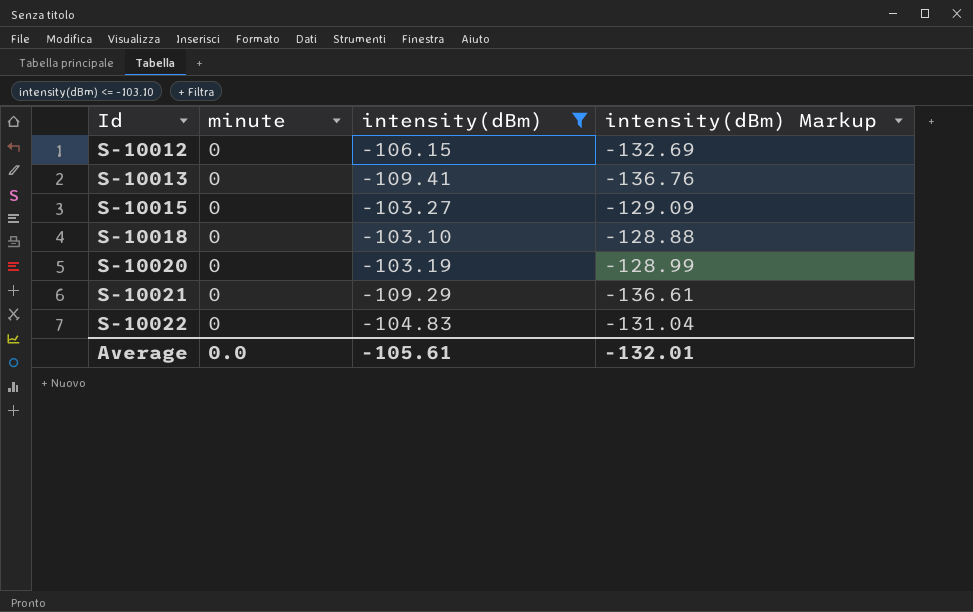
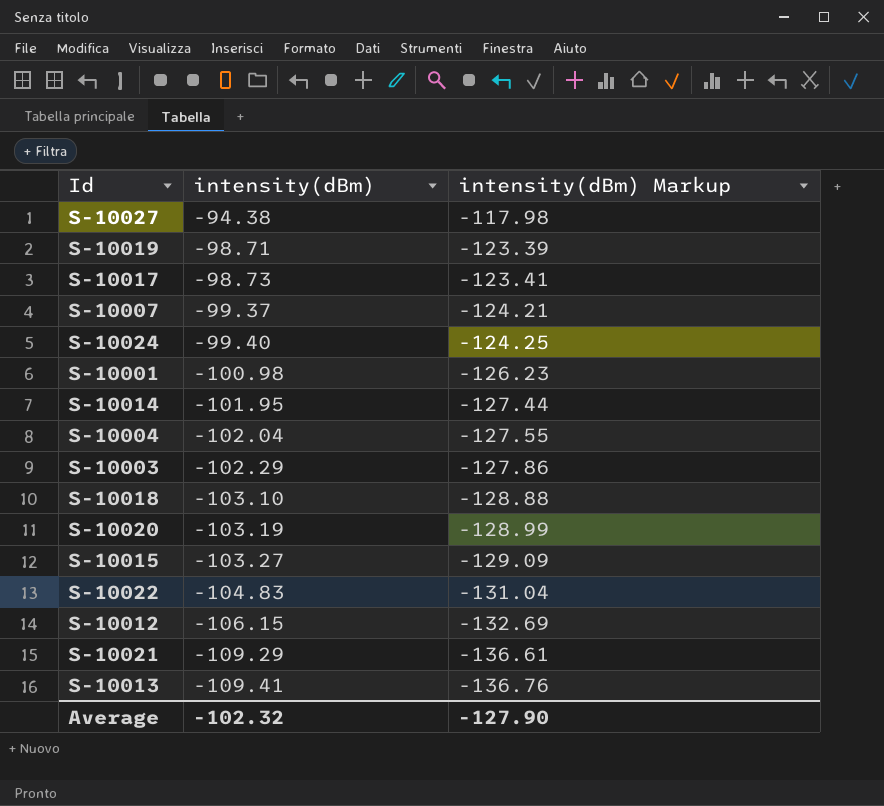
filter: intensity(dBm) <= -103.10 -> none
row order: Id ascending -> intensity(dBm) descending
column minute | position: 2 -> none
Average | intensity(dBm): -105.61 -> -102.32
Average | intensity(dBm) Markup: -132.01 -> -127.90

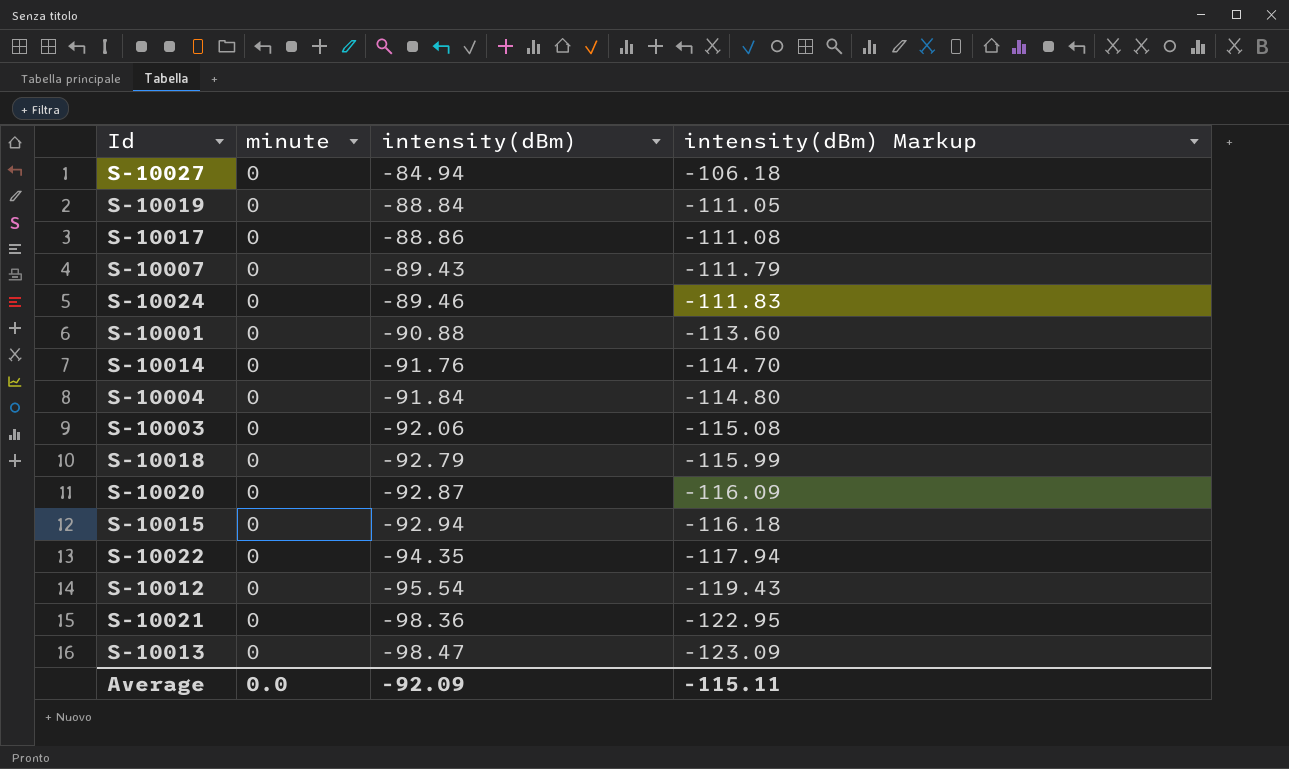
column minute | position: none -> 2
S-10027 | intensity(dBm): -94.38 -> -84.94
S-10027 | intensity(dBm) Markup: -117.98 -> -106.18
S-10019 | intensity(dBm): -98.71 -> -88.84
S-10019 | intensity(dBm) Markup: -123.39 -> -111.05
S-10017 | intensity(dBm): -98.73 -> -88.86
S-10017 | intensity(dBm) Markup: -123.41 -> -111.08
S-10007 | intensity(dBm): -99.37 -> -89.43
S-10007 | intensity(dBm) Markup: -124.21 -> -111.79
S-10024 | intensity(dBm): -99.40 -> -89.46
S-10024 | intensity(dBm) Markup: -124.25 -> -111.83
S-10001 | intensity(dBm): -100.98 -> -90.88
S-10001 | intensity(dBm) Markup: -126.23 -> -113.60
S-10014 | intensity(dBm): -101.95 -> -91.76
S-10014 | intensity(dBm) Markup: -127.44 -> -114.70
S-10004 | intensity(dBm): -102.04 -> -91.84
S-10004 | intensity(dBm) Markup: -127.55 -> -114.80
S-10003 | intensity(dBm): -102.29 -> -92.06
S-10003 | intensity(dBm) Markup: -127.86 -> -115.08
S-10018 | intensity(dBm): -103.10 -> -92.79
S-10018 | intensity(dBm) Markup: -128.88 -> -115.99
S-10020 | intensity(dBm): -103.19 -> -92.87
S-10020 | intensity(dBm) Markup: -128.99 -> -116.09
S-10015 | intensity(dBm): -103.27 -> -92.94
S-10015 | intensity(dBm) Markup: -129.09 -> -116.18
S-10022 | intensity(dBm): -104.83 -> -94.35
S-10022 | intensity(dBm) Markup: -131.04 -> -117.94
S-10012 | intensity(dBm): -106.15 -> -95.54
S-10012 | intensity(dBm) Markup: -132.69 -> -119.43
S-10021 | intensity(dBm): -109.29 -> -98.36
S-10021 | intensity(dBm) Markup: -136.61 -> -122.95
S-10013 | intensity(dBm): -109.41 -> -98.47
S-10013 | intensity(dBm) Markup: -136.76 -> -123.09
Average | intensity(dBm): -102.32 -> -92.09
Average | intensity(dBm) Markup: -127.90 -> -115.11

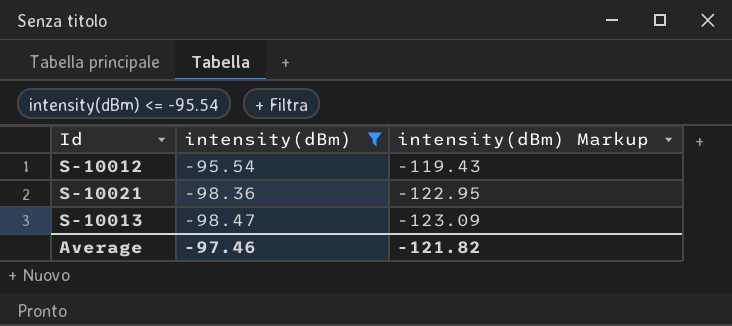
filter: none -> intensity(dBm) <= -95.54
column minute | position: 2 -> none
Average | intensity(dBm): -92.09 -> -97.46
Average | intensity(dBm) Markup: -115.11 -> -121.82

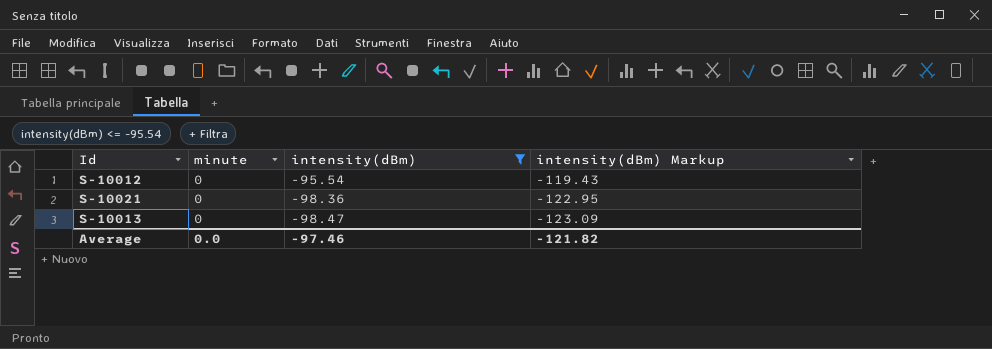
column minute | position: none -> 2

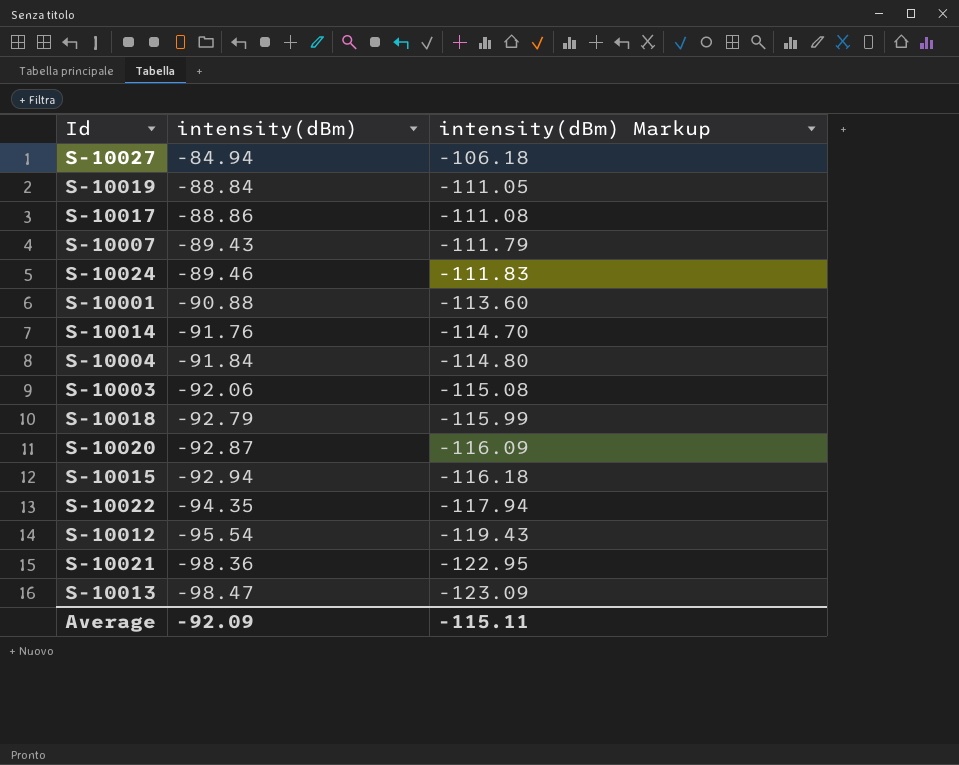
filter: intensity(dBm) <= -95.54 -> none
column minute | position: 2 -> none
Average | intensity(dBm): -97.46 -> -92.09
Average | intensity(dBm) Markup: -121.82 -> -115.11

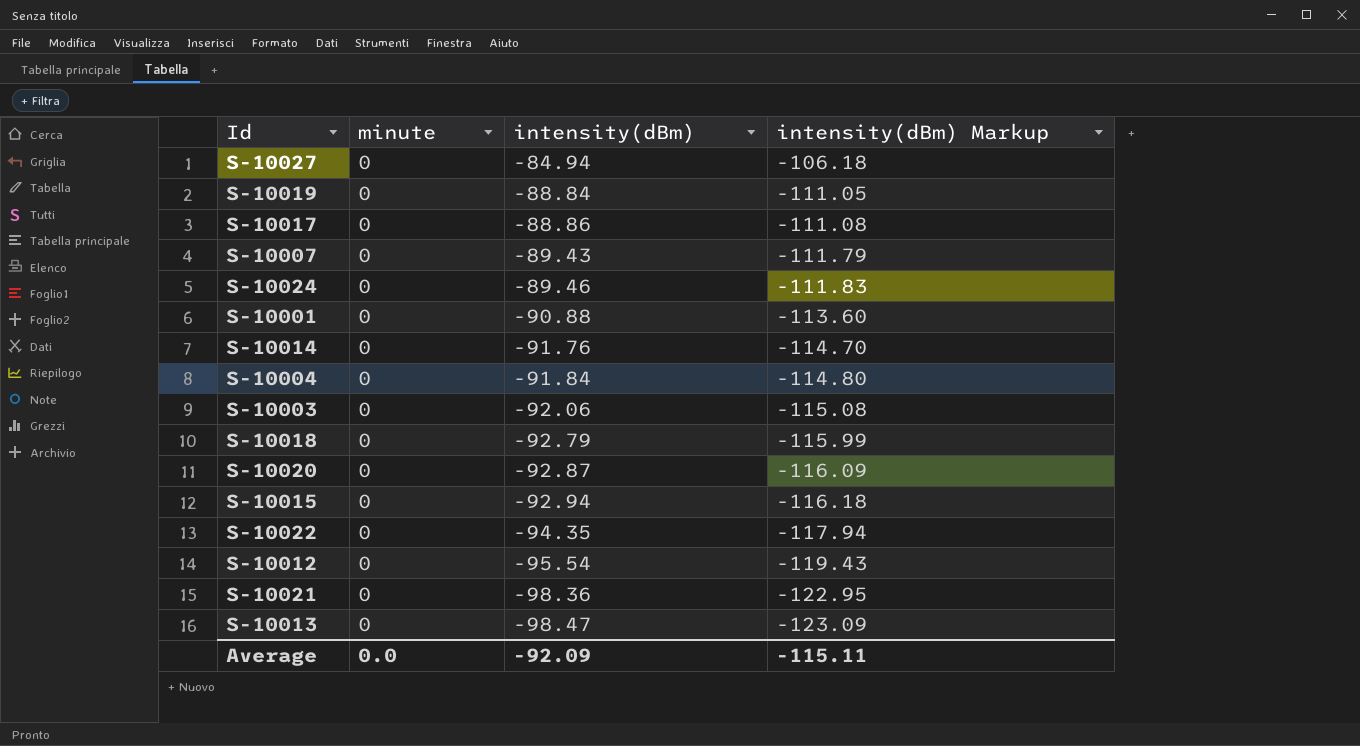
column minute | position: none -> 2

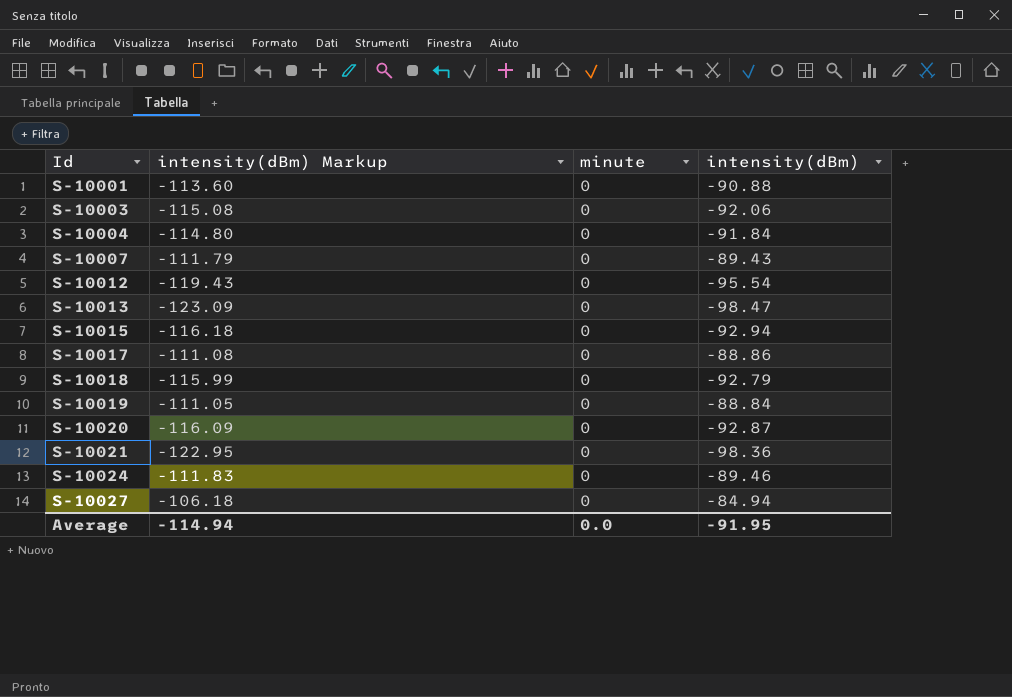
row order: intensity(dBm) descending -> Id ascending
column intensity(dBm) Markup | position: 4 -> 2
row S-10014: 0 | -91.76 | -114.70 -> none
row S-10022: 0 | -94.35 | -117.94 -> none
Average | intensity(dBm) Markup: -115.11 -> -114.94
Average | intensity(dBm): -92.09 -> -91.95

